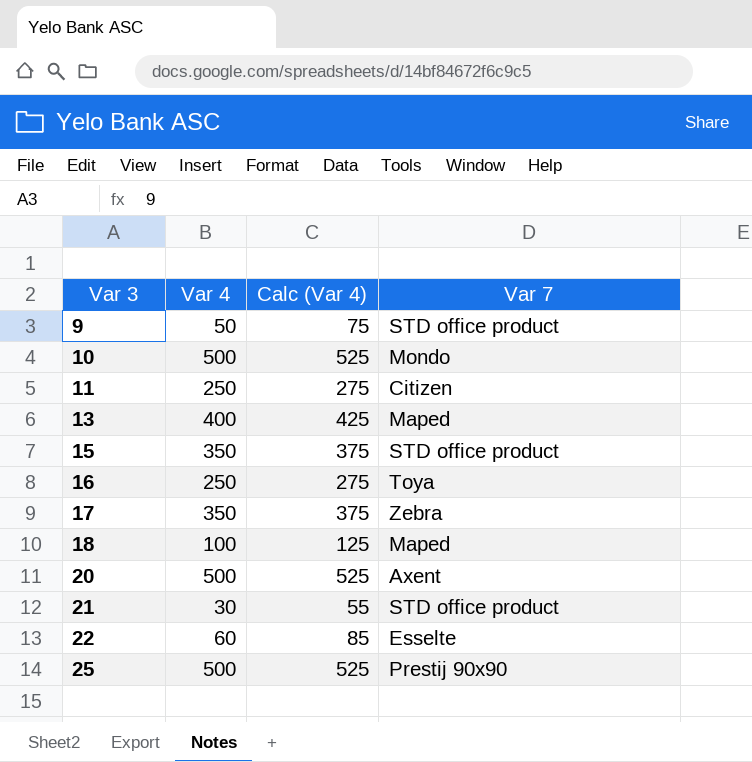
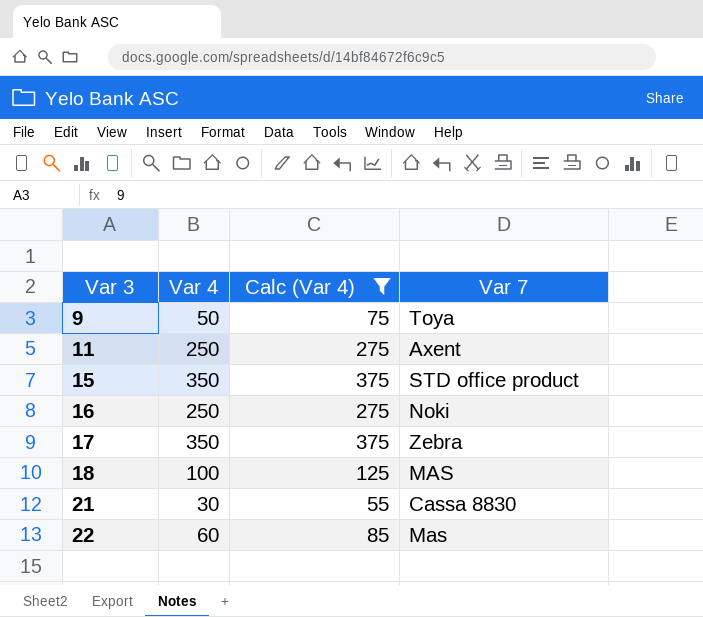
filter: none -> Calc (Var 4) <= 375
9 | Var 7: STD office product -> Toya
11 | Var 7: Citizen -> Axent
16 | Var 7: Toya -> Noki
18 | Var 7: Maped -> MAS
21 | Var 7: STD office product -> Cassa 8830
22 | Var 7: Esselte -> Mas

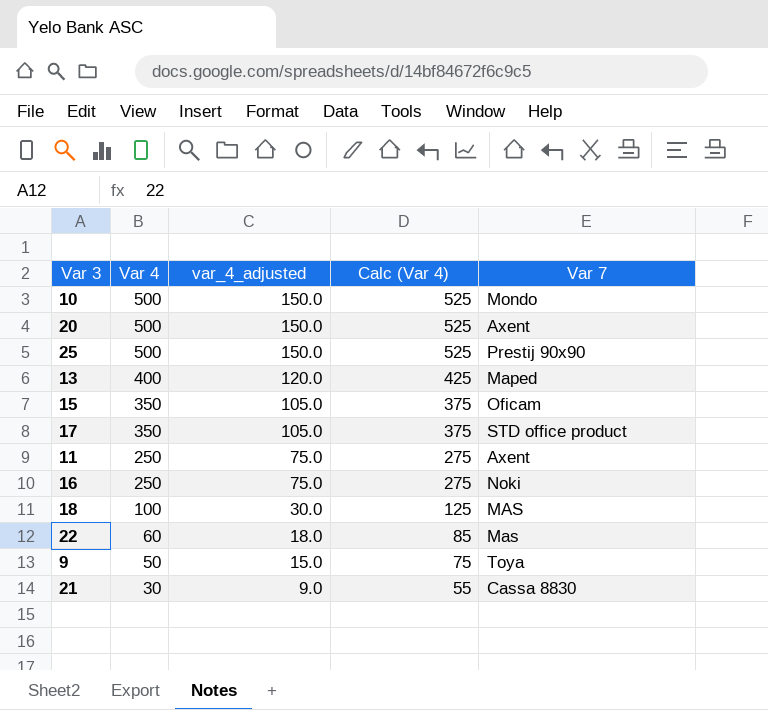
filter: Calc (Var 4) <= 375 -> none
row order: Var 3 ascending -> Var 4 descending
column var_4_adjusted | formula: none -> [Var 4] * 0.3
15 | Var 7: STD office product -> Oficam
17 | Var 7: Zebra -> STD office product

